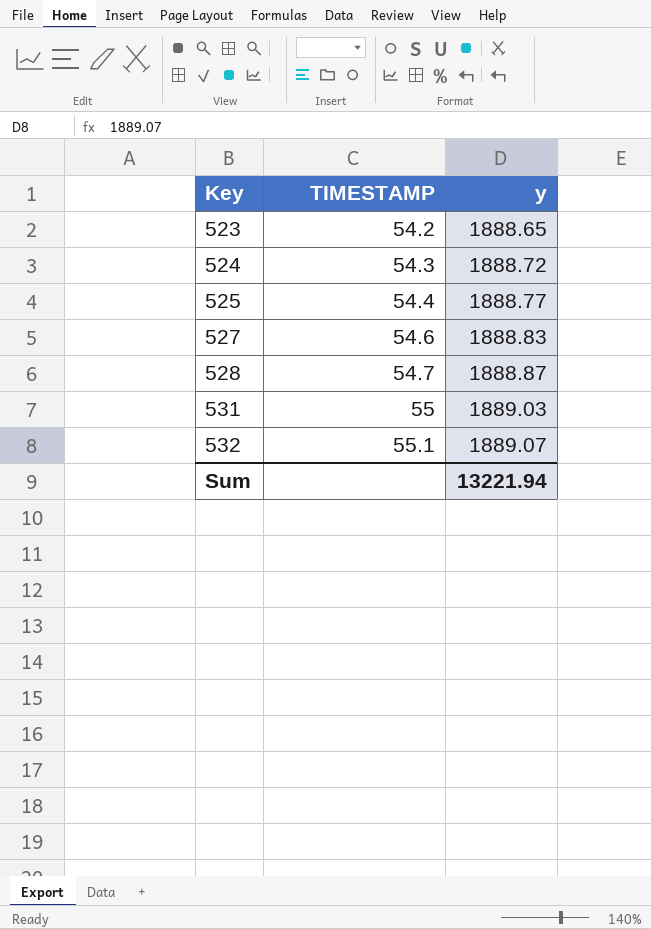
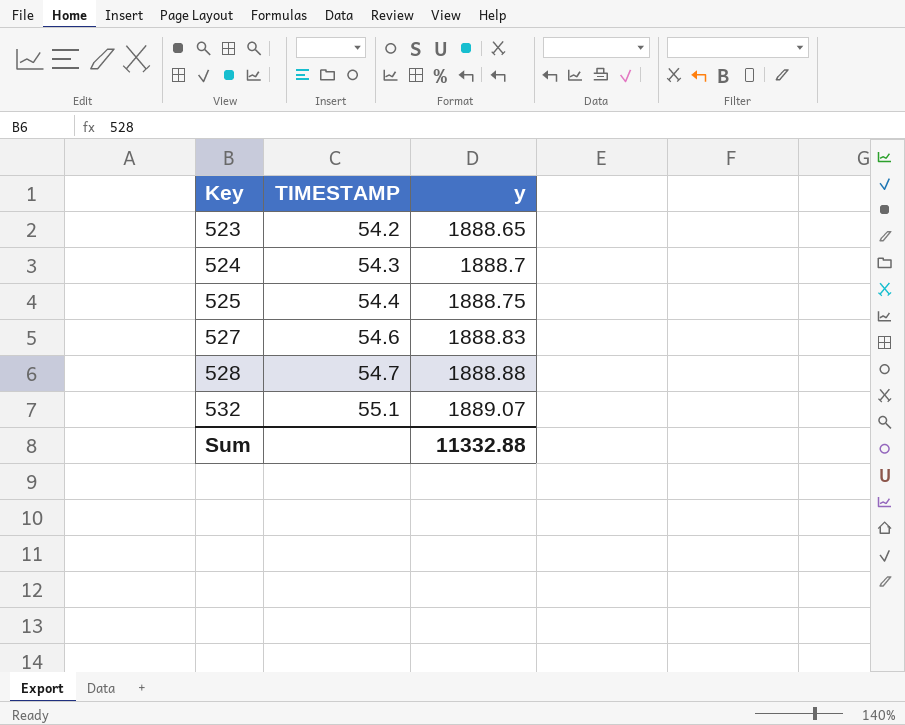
row 531: 55 | 1889.03 -> none
524 | y: 1888.72 -> 1888.7
525 | y: 1888.77 -> 1888.75
528 | y: 1888.87 -> 1888.88
Sum | y: 13221.94 -> 11332.88

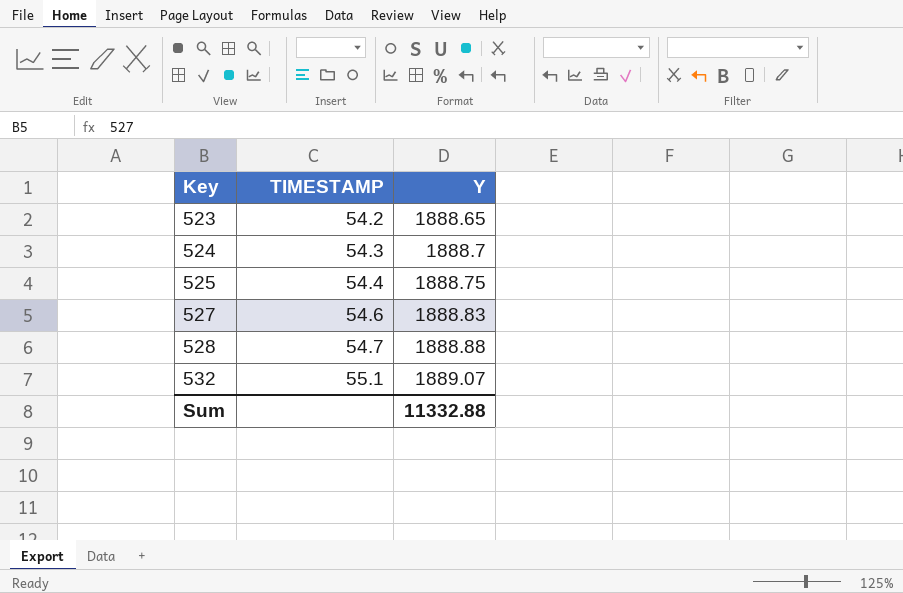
column name: y -> Y

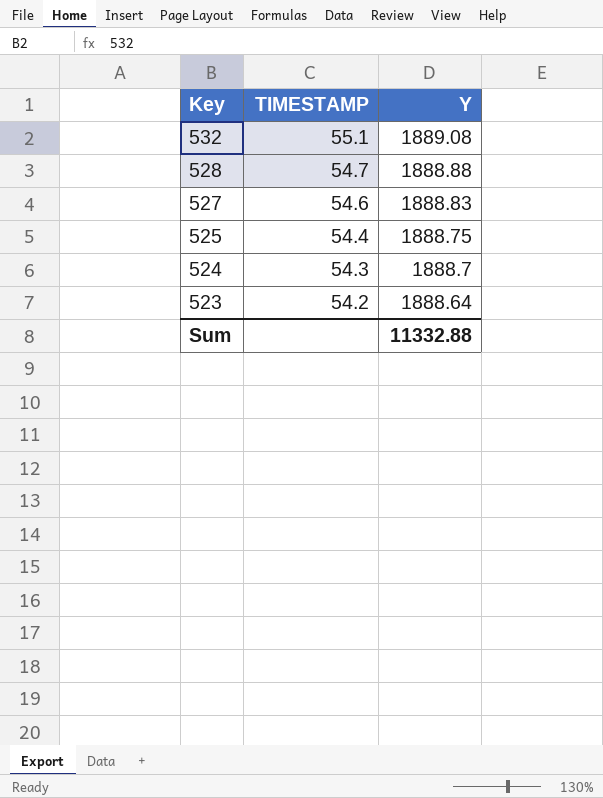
row order: Key ascending -> Key descending
532 | Y: 1889.07 -> 1889.08
523 | Y: 1888.65 -> 1888.64

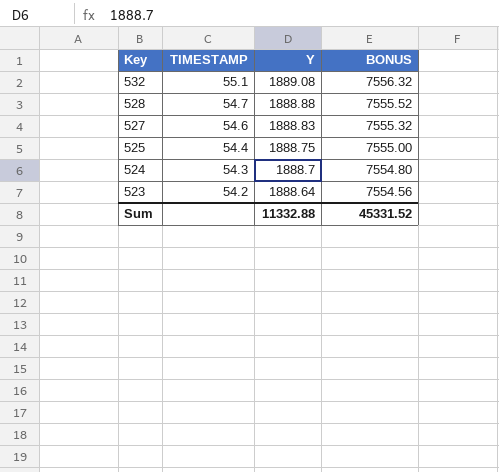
column BONUS | formula: none -> [Y] * 4

